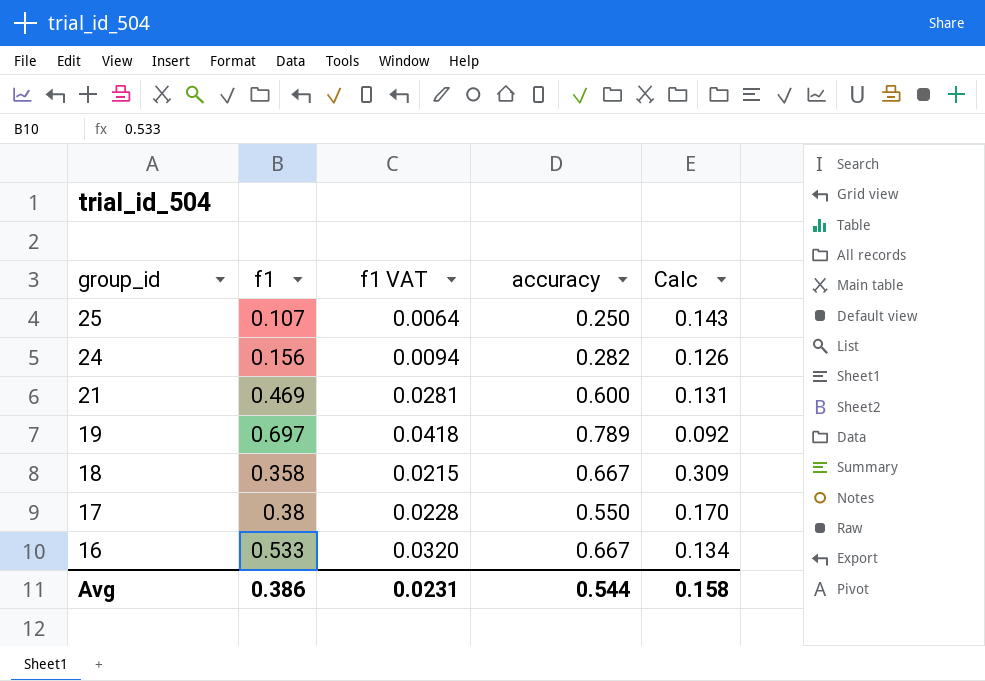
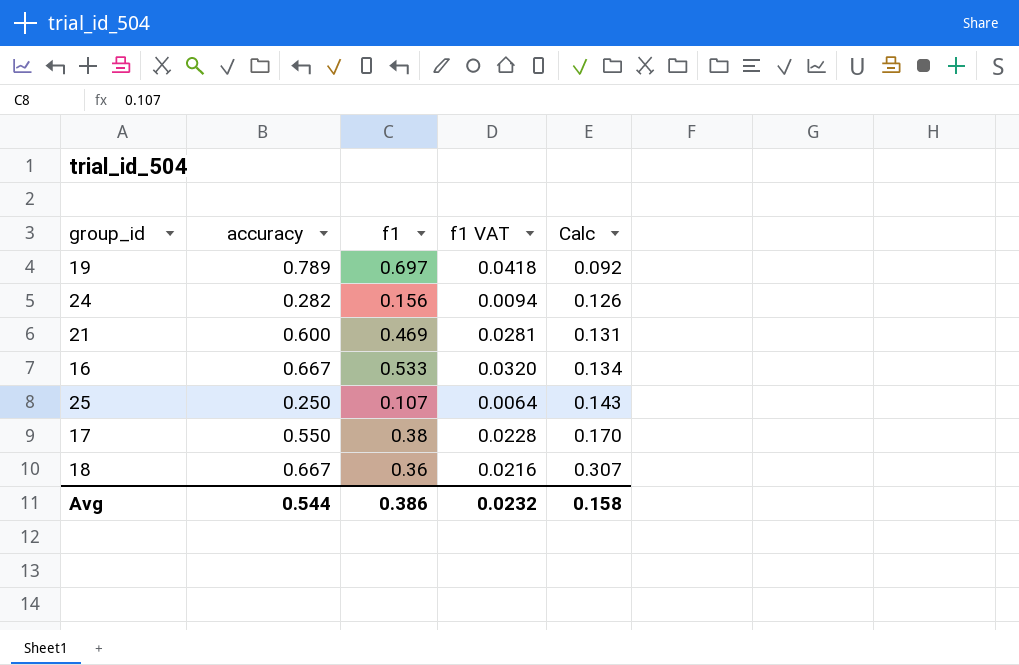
row order: group_id descending -> Calc ascending
column accuracy | position: 4 -> 2
18 | f1: 0.358 -> 0.36
18 | f1 VAT: 0.0215 -> 0.0216
18 | Calc: 0.309 -> 0.307
Avg | f1 VAT: 0.0231 -> 0.0232

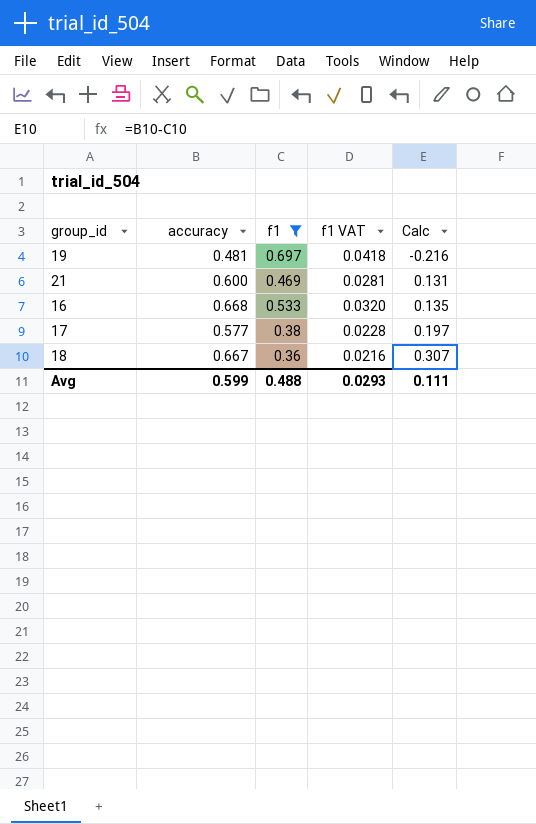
filter: none -> f1 >= 0.36
19 | accuracy: 0.789 -> 0.481
19 | Calc: 0.092 -> -0.216
16 | accuracy: 0.667 -> 0.668
16 | Calc: 0.134 -> 0.135
17 | accuracy: 0.550 -> 0.577
17 | Calc: 0.170 -> 0.197
Avg | accuracy: 0.544 -> 0.599
Avg | f1: 0.386 -> 0.488
Avg | f1 VAT: 0.0232 -> 0.0293
Avg | Calc: 0.158 -> 0.111

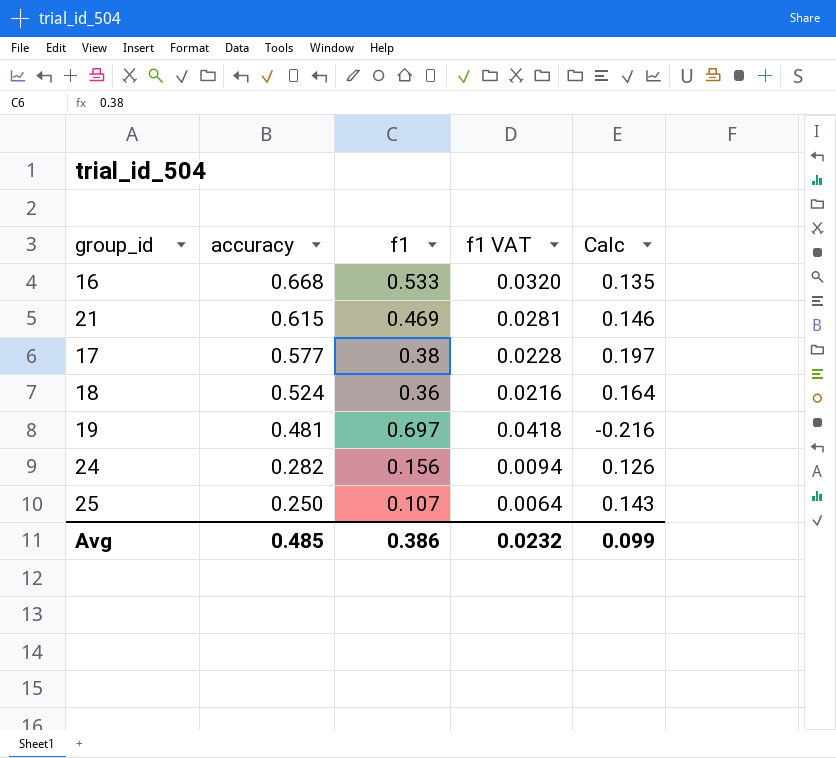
filter: f1 >= 0.36 -> none
row order: Calc ascending -> accuracy descending
21 | accuracy: 0.600 -> 0.615
21 | Calc: 0.131 -> 0.146
18 | accuracy: 0.667 -> 0.524
18 | Calc: 0.307 -> 0.164
Avg | accuracy: 0.599 -> 0.485
Avg | f1: 0.488 -> 0.386
Avg | f1 VAT: 0.0293 -> 0.0232
Avg | Calc: 0.111 -> 0.099

